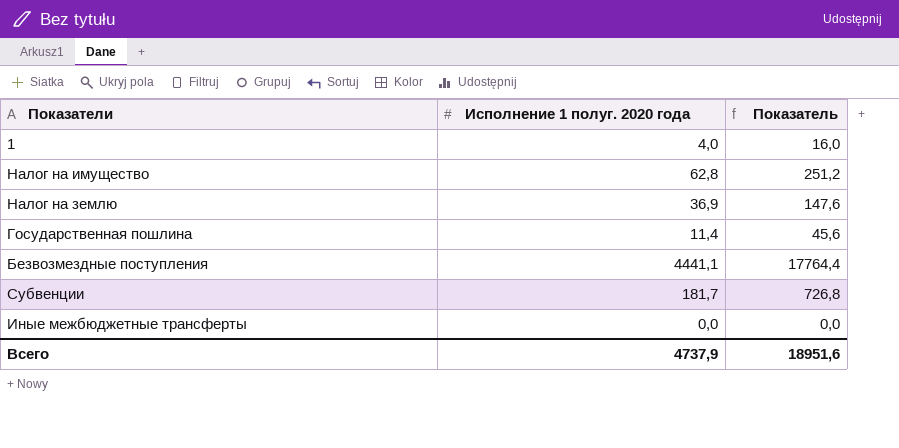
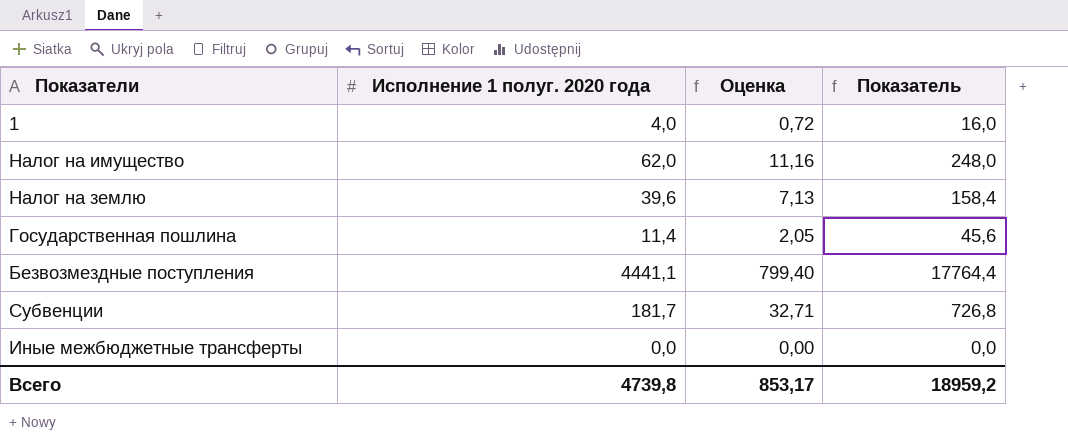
column Оценка | formula: none -> [Исполнение 1 полуг. 2020 года] * 0,18
Налог на имущество | Исполнение 1 полуг. 2020 года: 62,8 -> 62,0
Налог на имущество | Показатель: 251,2 -> 248,0
Налог на землю | Исполнение 1 полуг. 2020 года: 36,9 -> 39,6
Налог на землю | Показатель: 147,6 -> 158,4
Всего | Исполнение 1 полуг. 2020 года: 4737,9 -> 4739,8
Всего | Показатель: 18951,6 -> 18959,2

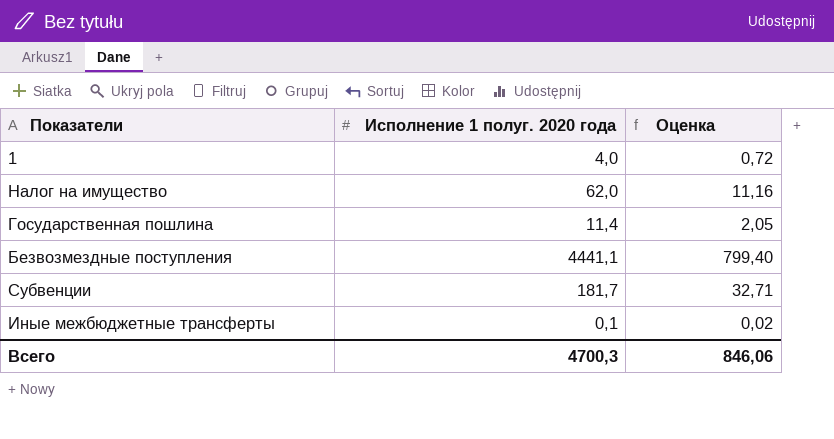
column Показатель | formula: [Исполнение 1 полуг. 2020 года] * 4 -> none
row Налог на землю: 39,6 | 7,13 | 158,4 -> none
Иные межбюджетные трансферты | Исполнение 1 полуг. 2020 года: 0,0 -> 0,1
Иные межбюджетные трансферты | Оценка: 0,00 -> 0,02
Всего | Исполнение 1 полуг. 2020 года: 4739,8 -> 4700,3
Всего | Оценка: 853,17 -> 846,06

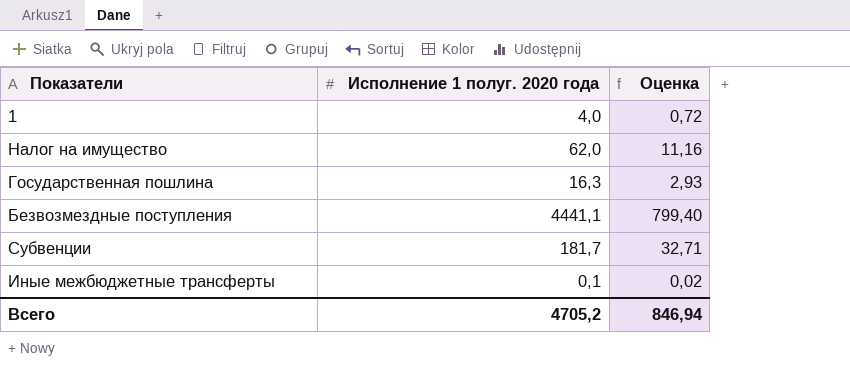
Государственная пошлина | Исполнение 1 полуг. 2020 года: 11,4 -> 16,3
Государственная пошлина | Оценка: 2,05 -> 2,93
Всего | Исполнение 1 полуг. 2020 года: 4700,3 -> 4705,2
Всего | Оценка: 846,06 -> 846,94

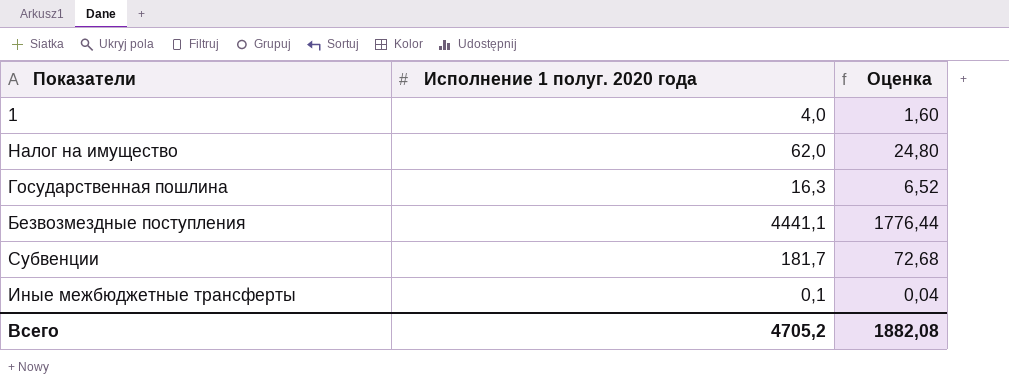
column Оценка | formula: [Исполнение 1 полуг. 2020 года] * 0,18 -> [Исполнение 1 полуг. 2020 года] * 0,4
Всего | Оценка: 846,94 -> 1882,08

